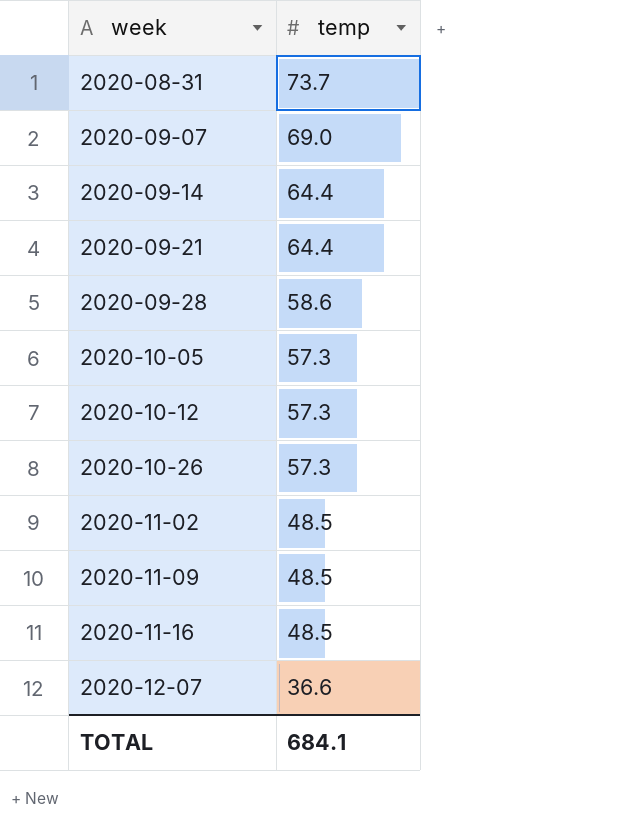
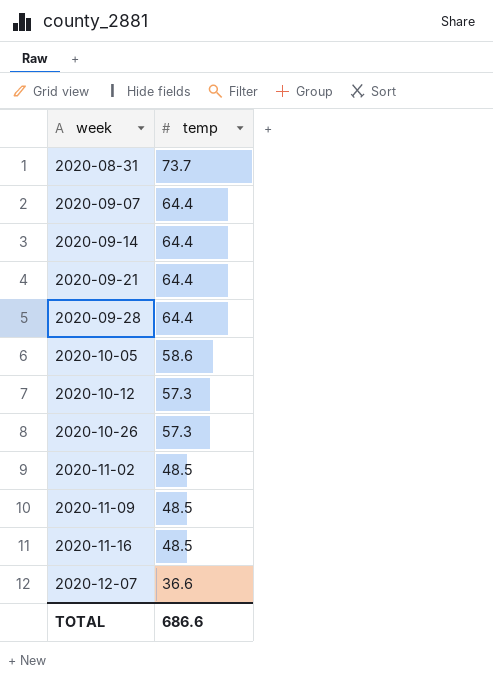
2020-09-07 | temp: 69.0 -> 64.4
2020-09-28 | temp: 58.6 -> 64.4
2020-10-05 | temp: 57.3 -> 58.6
TOTAL | temp: 684.1 -> 686.6

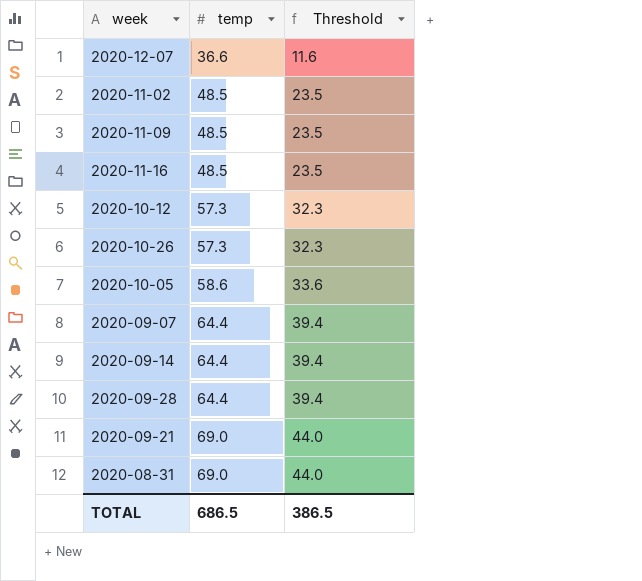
row order: week ascending -> temp ascending
column Threshold | formula: none -> [temp] - 25
2020-09-21 | temp: 64.4 -> 69.0
2020-08-31 | temp: 73.7 -> 69.0
TOTAL | temp: 686.6 -> 686.5

